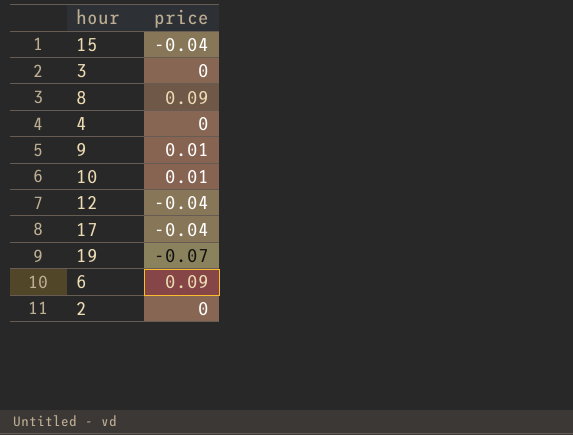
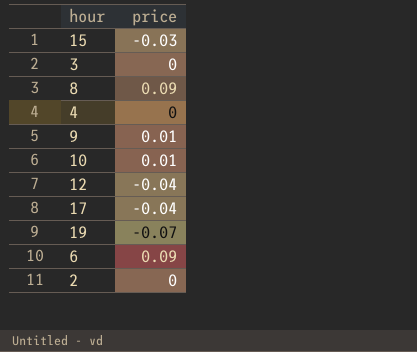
15 | price: -0.04 -> -0.03

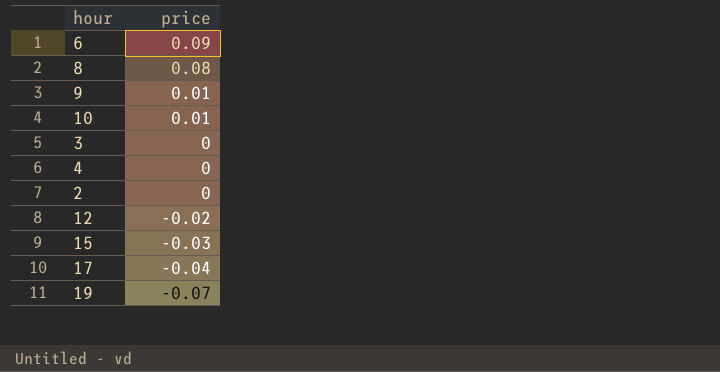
row order: none -> price descending
8 | price: 0.09 -> 0.08
12 | price: -0.04 -> -0.02

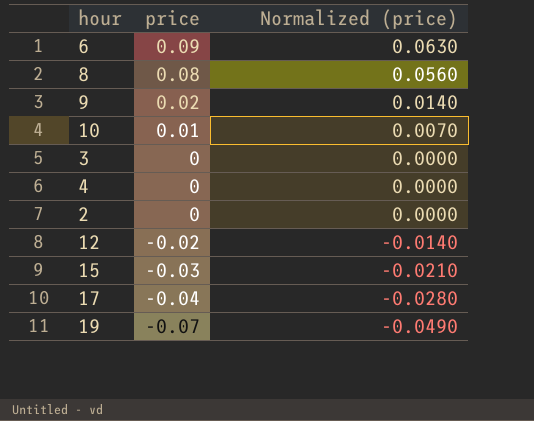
column Normalized (price) | formula: none -> [price] * 0.7
9 | price: 0.01 -> 0.02

